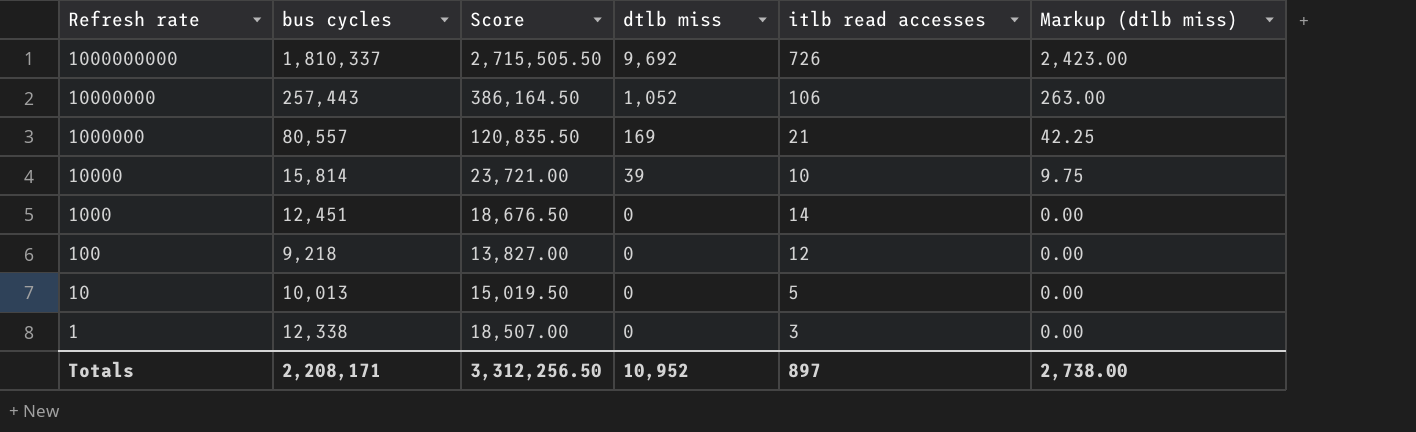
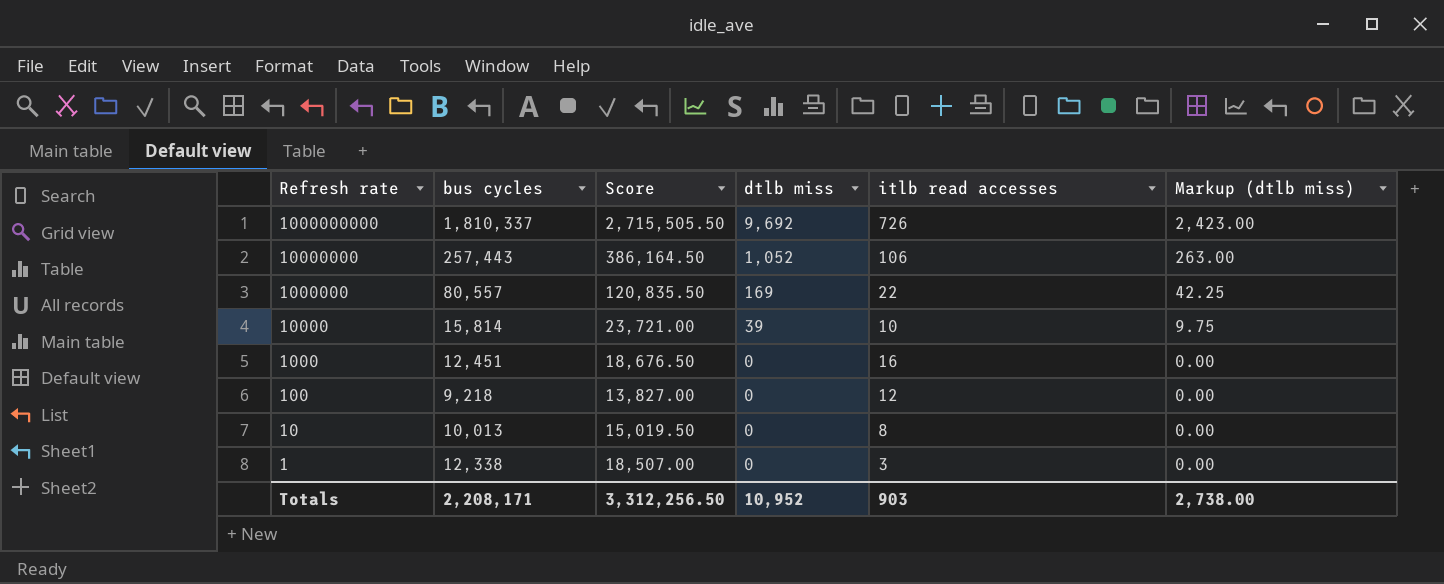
1000000 | itlb read accesses: 21 -> 22
1000 | itlb read accesses: 14 -> 16
10 | itlb read accesses: 5 -> 8
Totals | itlb read accesses: 897 -> 903

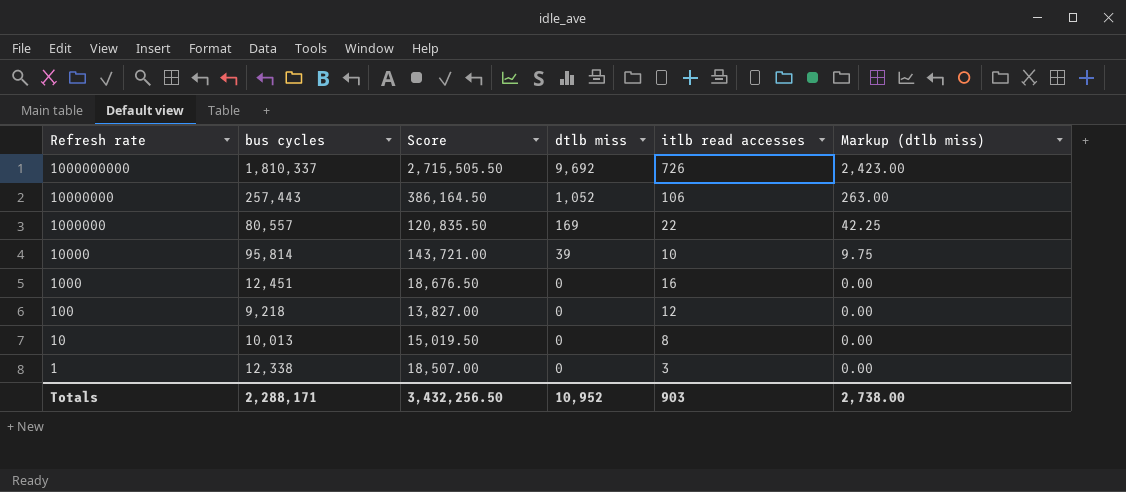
10000 | bus cycles: 15,814 -> 95,814
10000 | Score: 23,721.00 -> 143,721.00
Totals | bus cycles: 2,208,171 -> 2,288,171
Totals | Score: 3,312,256.50 -> 3,432,256.50

